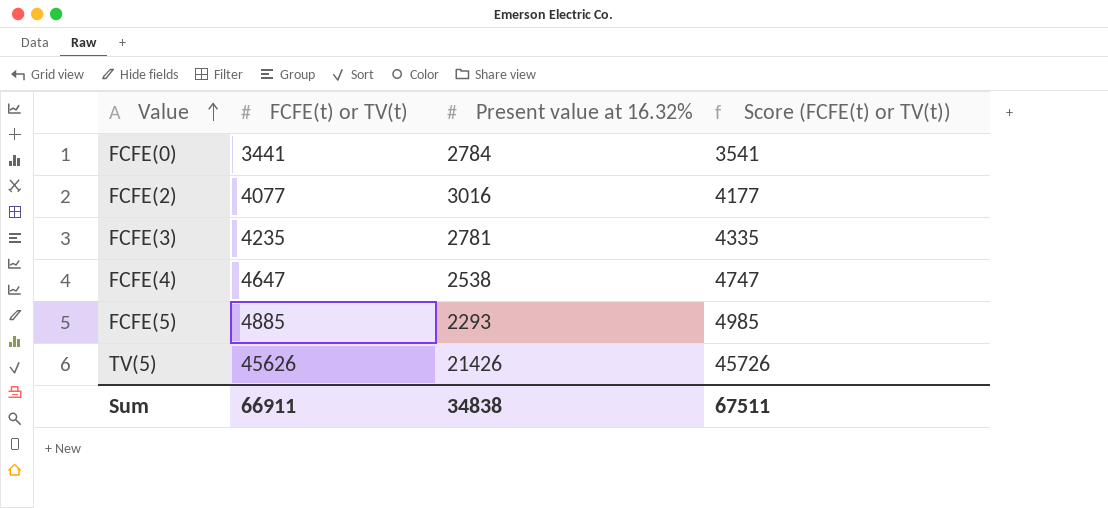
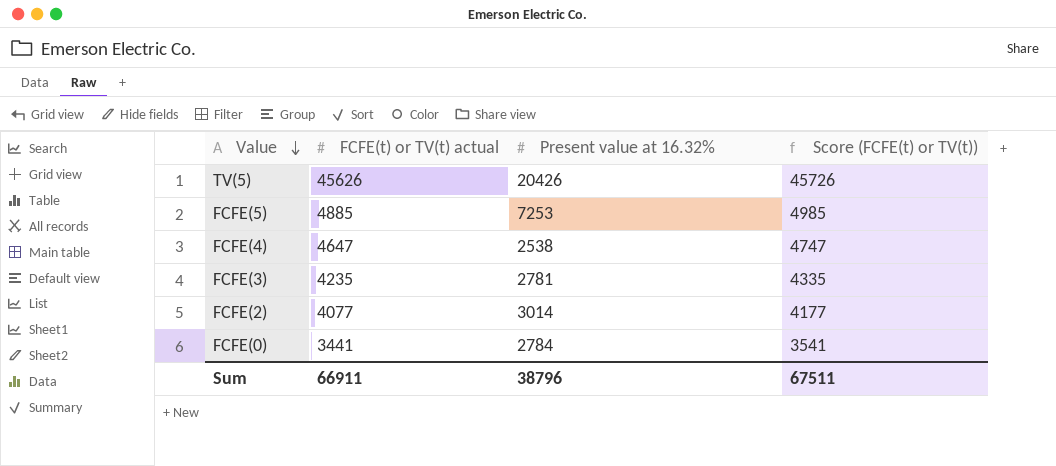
row order: Value ascending -> Value descending
column name: FCFE(t) or TV(t) -> FCFE(t) or TV(t) actual
TV(5) | Present value at 16.32%: 21426 -> 20426
FCFE(5) | Present value at 16.32%: 2293 -> 7253
FCFE(2) | Present value at 16.32%: 3016 -> 3014
Sum | Present value at 16.32%: 34838 -> 38796

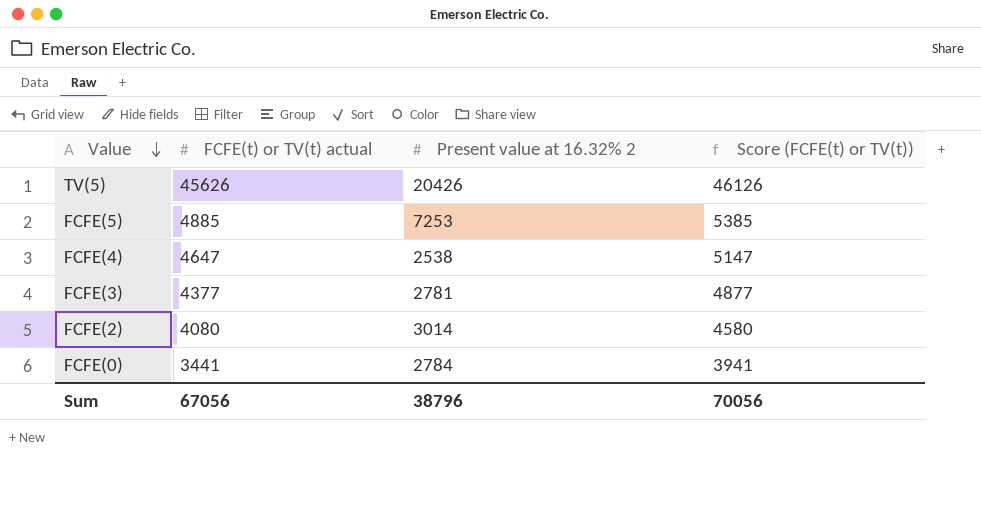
column name: Present value at 16.32% -> Present value at 16.32% 2
column Score (FCFE(t) or TV(t)) | formula: [FCFE(t) or TV(t) actual] + 100 -> [FCFE(t) or TV(t) actual] + 500
FCFE(3) | FCFE(t) or TV(t) actual: 4235 -> 4377
FCFE(2) | FCFE(t) or TV(t) actual: 4077 -> 4080
Sum | FCFE(t) or TV(t) actual: 66911 -> 67056
Sum | Score (FCFE(t) or TV(t)): 67511 -> 70056

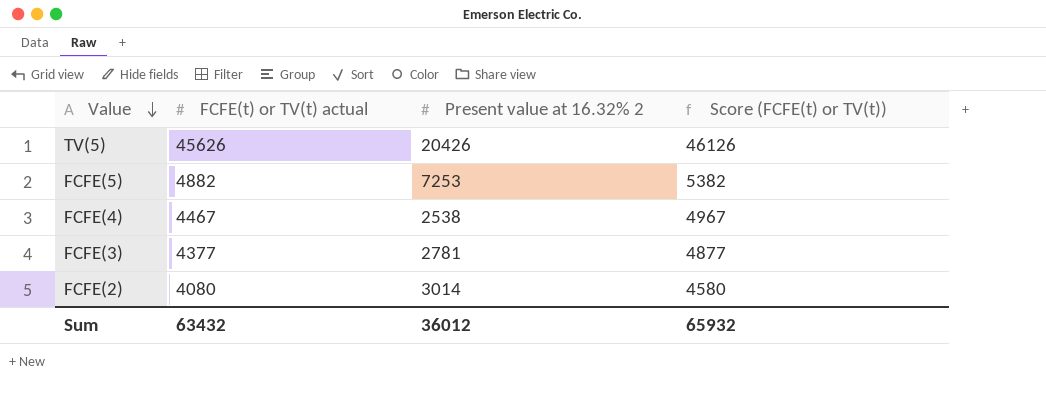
row FCFE(0): 3441 | 2784 | 3941 -> none
FCFE(5) | FCFE(t) or TV(t) actual: 4885 -> 4882
FCFE(5) | Score (FCFE(t) or TV(t)): 5385 -> 5382
FCFE(4) | FCFE(t) or TV(t) actual: 4647 -> 4467
FCFE(4) | Score (FCFE(t) or TV(t)): 5147 -> 4967
Sum | FCFE(t) or TV(t) actual: 67056 -> 63432
Sum | Present value at 16.32% 2: 38796 -> 36012
Sum | Score (FCFE(t) or TV(t)): 70056 -> 65932

